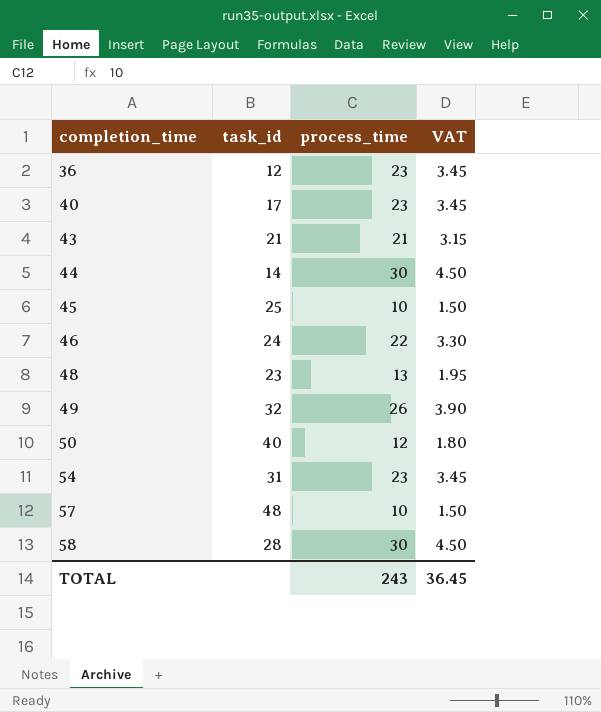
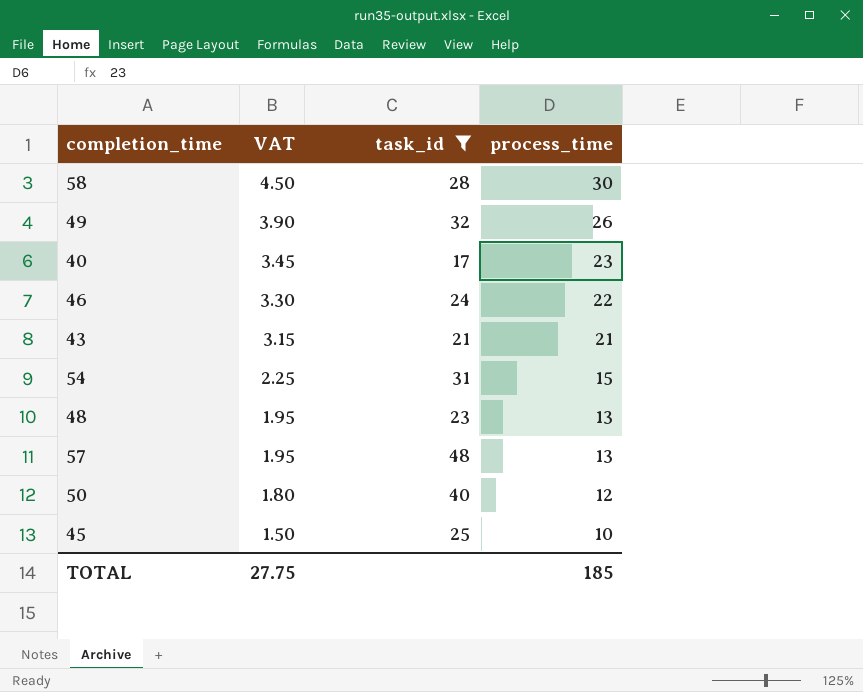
filter: none -> task_id >= 17
row order: completion_time ascending -> VAT descending
column VAT | position: 4 -> 2
54 | VAT: 3.45 -> 2.25
54 | process_time: 23 -> 15
57 | VAT: 1.50 -> 1.95
57 | process_time: 10 -> 13
TOTAL | VAT: 36.45 -> 27.75
TOTAL | process_time: 243 -> 185

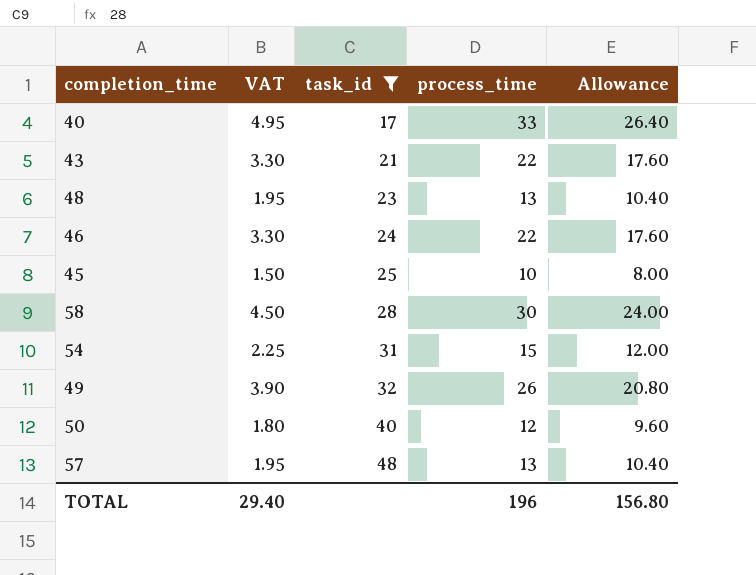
row order: VAT descending -> task_id ascending
column Allowance | formula: none -> [process_time] * 0.8
40 | VAT: 3.45 -> 4.95
40 | process_time: 23 -> 33
43 | VAT: 3.15 -> 3.30
43 | process_time: 21 -> 22
TOTAL | VAT: 27.75 -> 29.40
TOTAL | process_time: 185 -> 196

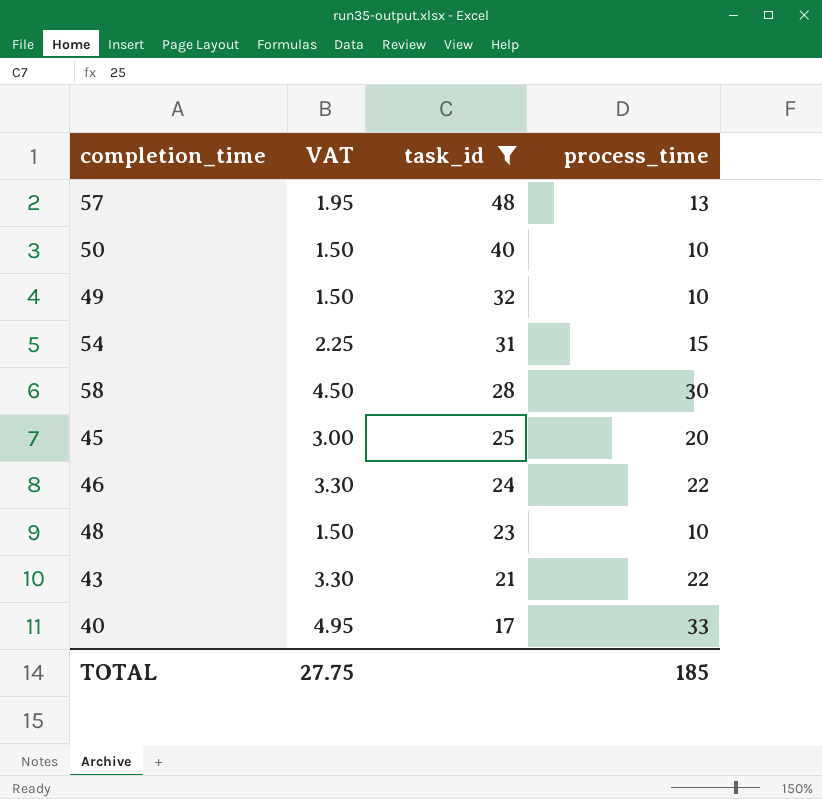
row order: task_id ascending -> task_id descending
column Allowance | formula: [process_time] * 0.8 -> none
50 | VAT: 1.80 -> 1.50
50 | process_time: 12 -> 10
49 | VAT: 3.90 -> 1.50
49 | process_time: 26 -> 10
45 | VAT: 1.50 -> 3.00
45 | process_time: 10 -> 20
48 | VAT: 1.95 -> 1.50
48 | process_time: 13 -> 10
TOTAL | VAT: 29.40 -> 27.75
TOTAL | process_time: 196 -> 185

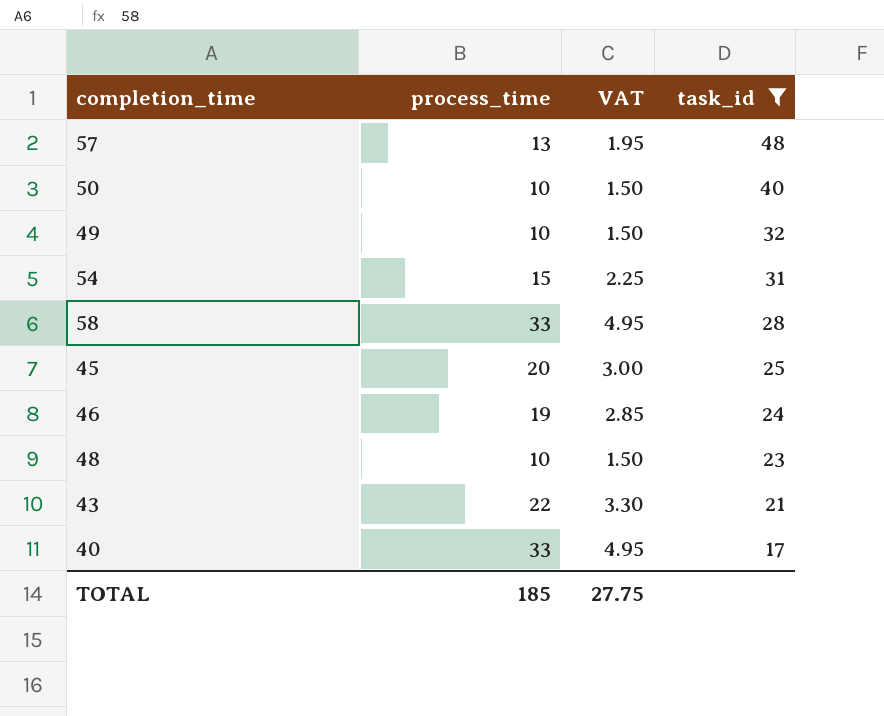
column process_time | position: 4 -> 2
58 | process_time: 30 -> 33
58 | VAT: 4.50 -> 4.95
46 | process_time: 22 -> 19
46 | VAT: 3.30 -> 2.85

